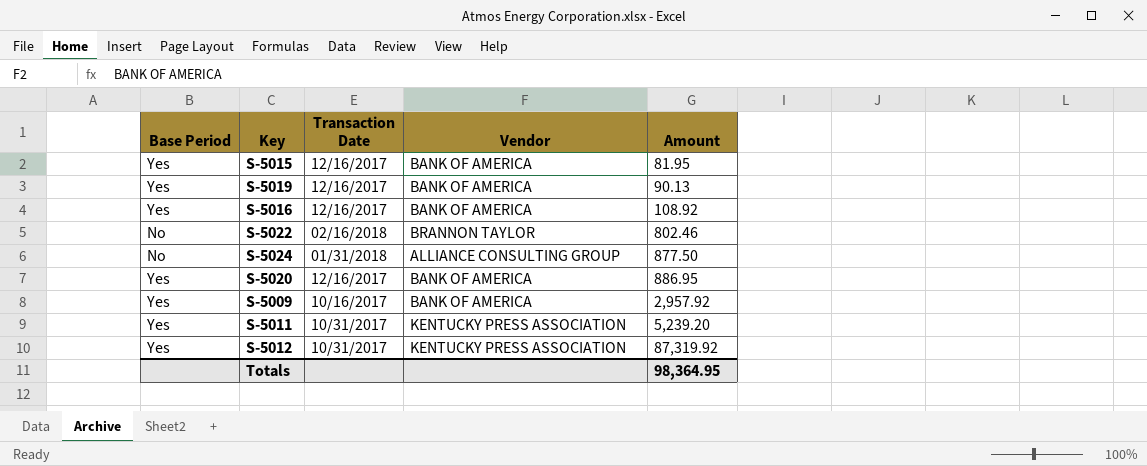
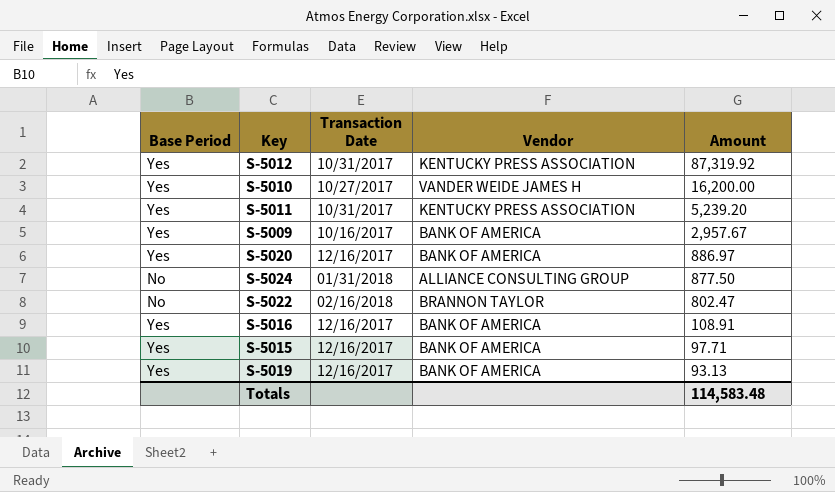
row order: Amount ascending -> Amount descending
row S-5010: none -> Yes | 10/27/2017 | VANDER WEIDE JAMES H | 16,200.00
S-5009 | Amount: 2,957.92 -> 2,957.67
S-5020 | Amount: 886.95 -> 886.97
S-5022 | Amount: 802.46 -> 802.47
S-5016 | Amount: 108.92 -> 108.91
S-5015 | Amount: 81.95 -> 97.71
S-5019 | Amount: 90.13 -> 93.13
Totals | Amount: 98,364.95 -> 114,583.48

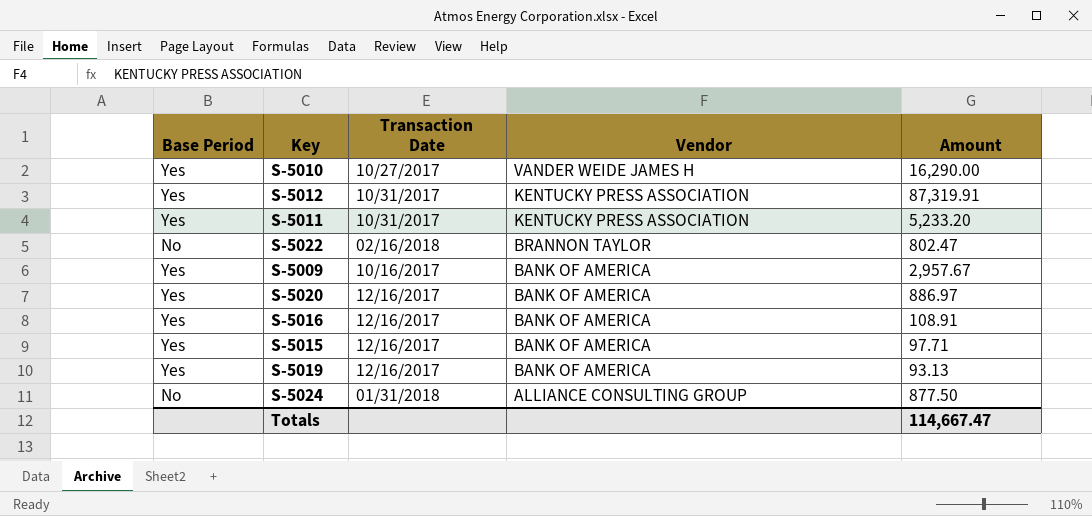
row order: Amount descending -> Vendor descending
S-5010 | Amount: 16,200.00 -> 16,290.00
S-5012 | Amount: 87,319.92 -> 87,319.91
S-5011 | Amount: 5,239.20 -> 5,233.20
Totals | Amount: 114,583.48 -> 114,667.47

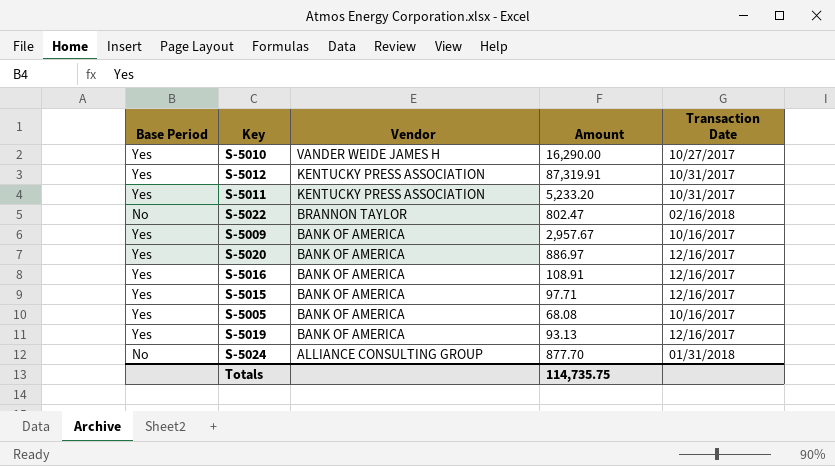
column Transaction Date | position: 3 -> 5
row S-5005: none -> Yes | BANK OF AMERICA | 68.08 | 10/16/2017
S-5024 | Amount: 877.50 -> 877.70
Totals | Amount: 114,667.47 -> 114,735.75

